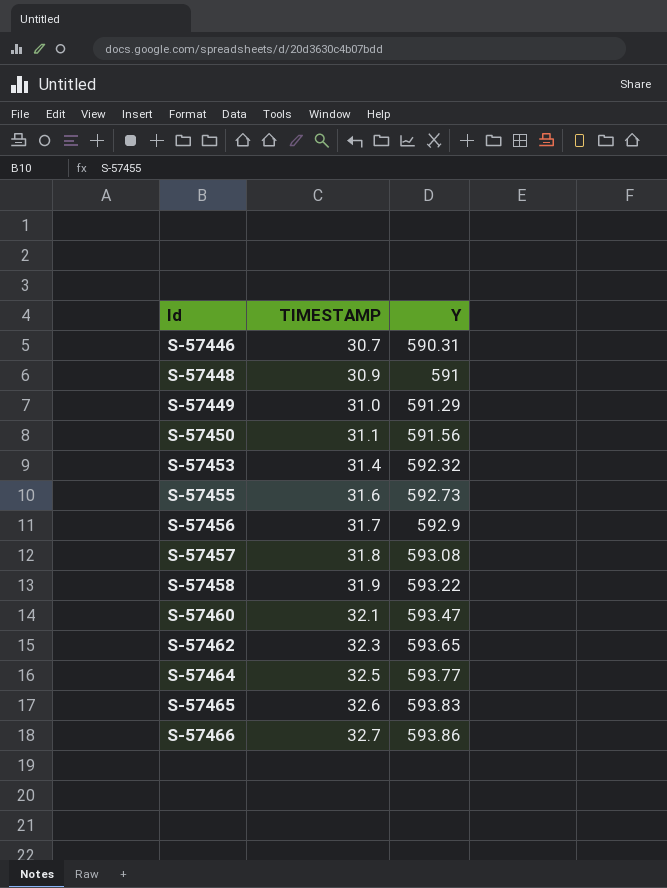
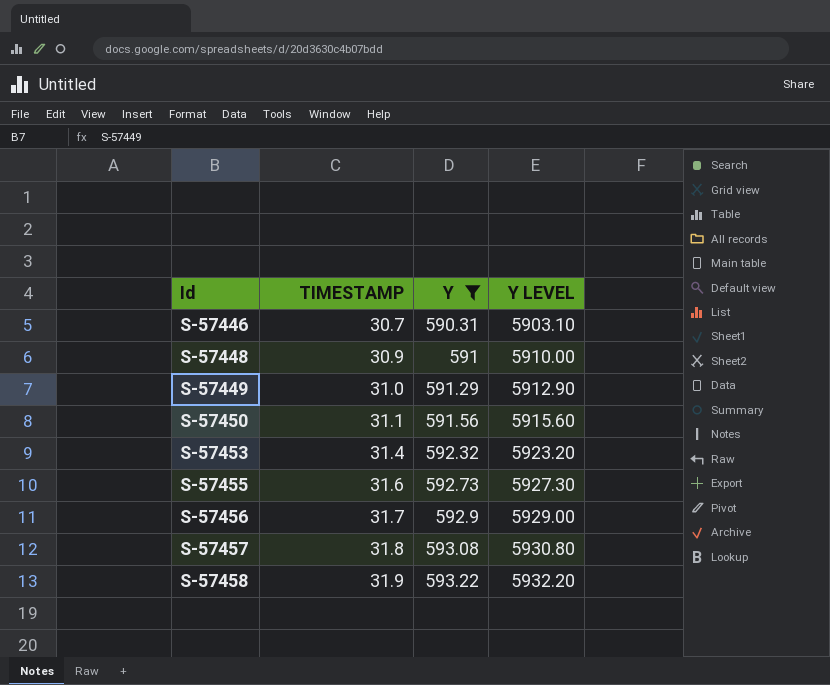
filter: none -> Y <= 593.22
column Y LEVEL | formula: none -> [Y] * 10

